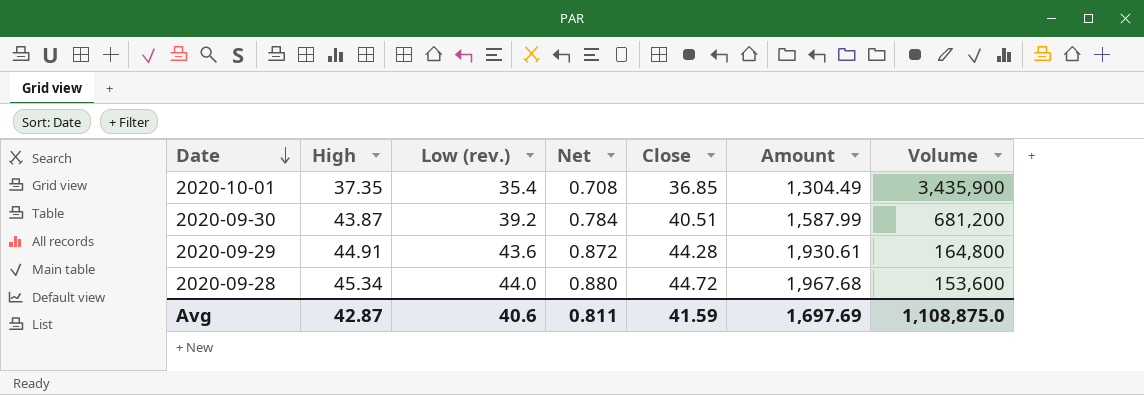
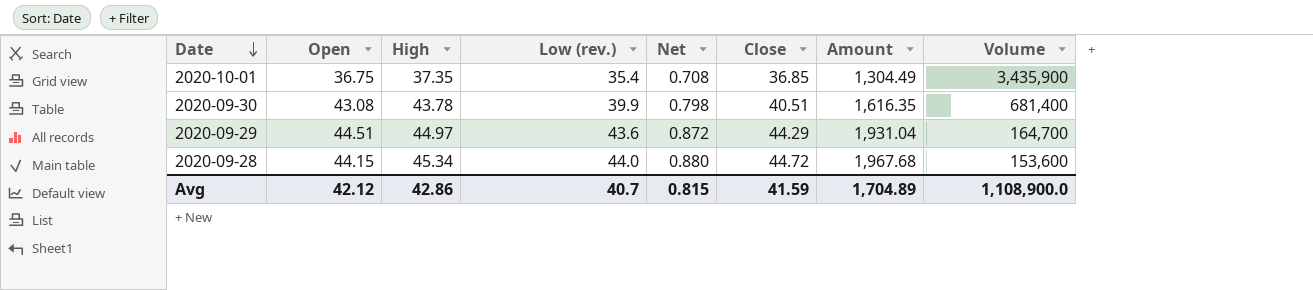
column Open | position: none -> 2
2020-09-30 | High: 43.87 -> 43.78
2020-09-30 | Low (rev.): 39.2 -> 39.9
2020-09-30 | Net: 0.784 -> 0.798
2020-09-30 | Amount: 1,587.99 -> 1,616.35
2020-09-30 | Volume: 681,200 -> 681,400
2020-09-29 | High: 44.91 -> 44.97
2020-09-29 | Close: 44.28 -> 44.29
2020-09-29 | Amount: 1,930.61 -> 1,931.04
2020-09-29 | Volume: 164,800 -> 164,700
Avg | High: 42.87 -> 42.86
Avg | Low (rev.): 40.6 -> 40.7
Avg | Net: 0.811 -> 0.815
Avg | Amount: 1,697.69 -> 1,704.89
Avg | Volume: 1,108,875.0 -> 1,108,900.0

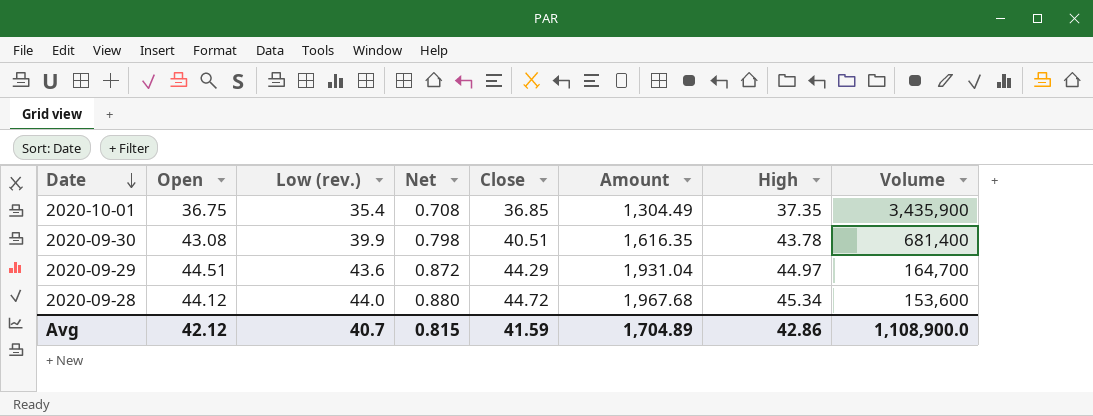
column High | position: 3 -> 7
2020-09-28 | Open: 44.15 -> 44.12

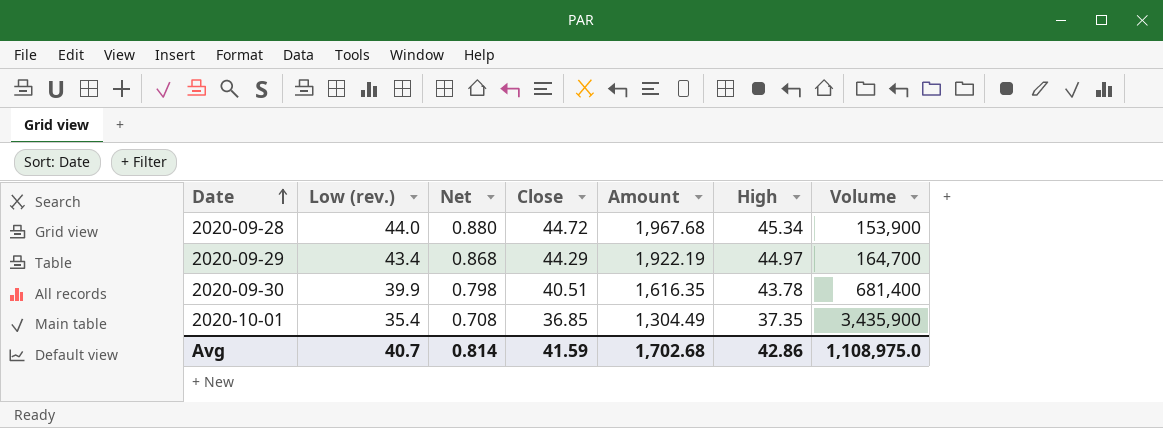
row order: Date descending -> Date ascending
column Open | position: 2 -> none
2020-09-28 | Volume: 153,600 -> 153,900
2020-09-29 | Low (rev.): 43.6 -> 43.4
2020-09-29 | Net: 0.872 -> 0.868
2020-09-29 | Amount: 1,931.04 -> 1,922.19
Avg | Net: 0.815 -> 0.814
Avg | Amount: 1,704.89 -> 1,702.68
Avg | Volume: 1,108,900.0 -> 1,108,975.0

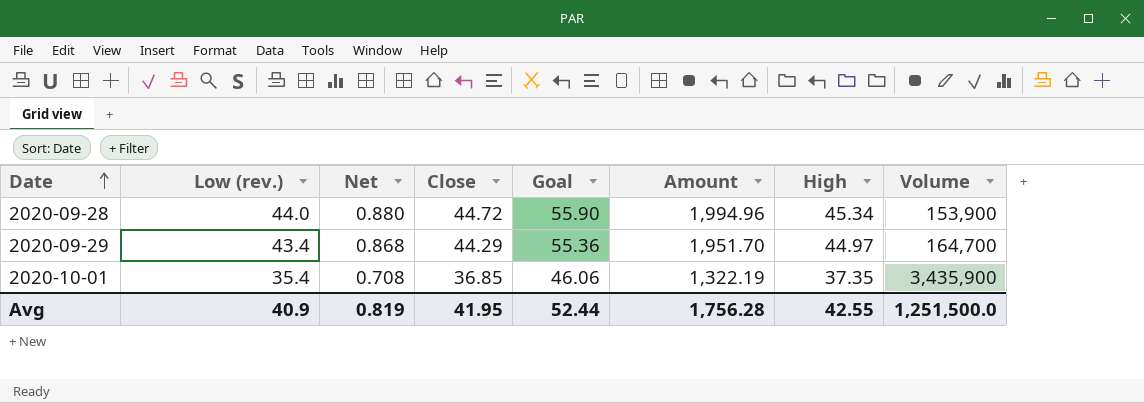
column Goal | formula: none -> [Close] * 1.25
column Amount | formula: [Low (rev.)] * [Close] -> [Low (rev.)] * [High]
row 2020-09-30: 39.9 | 0.798 | 40.51 | 1,616.35 | 43.78 | 681,400 -> none
Avg | Low (rev.): 40.7 -> 40.9
Avg | Net: 0.814 -> 0.819
Avg | Close: 41.59 -> 41.95
Avg | Amount: 1,702.68 -> 1,756.28
Avg | High: 42.86 -> 42.55
Avg | Volume: 1,108,975.0 -> 1,251,500.0

